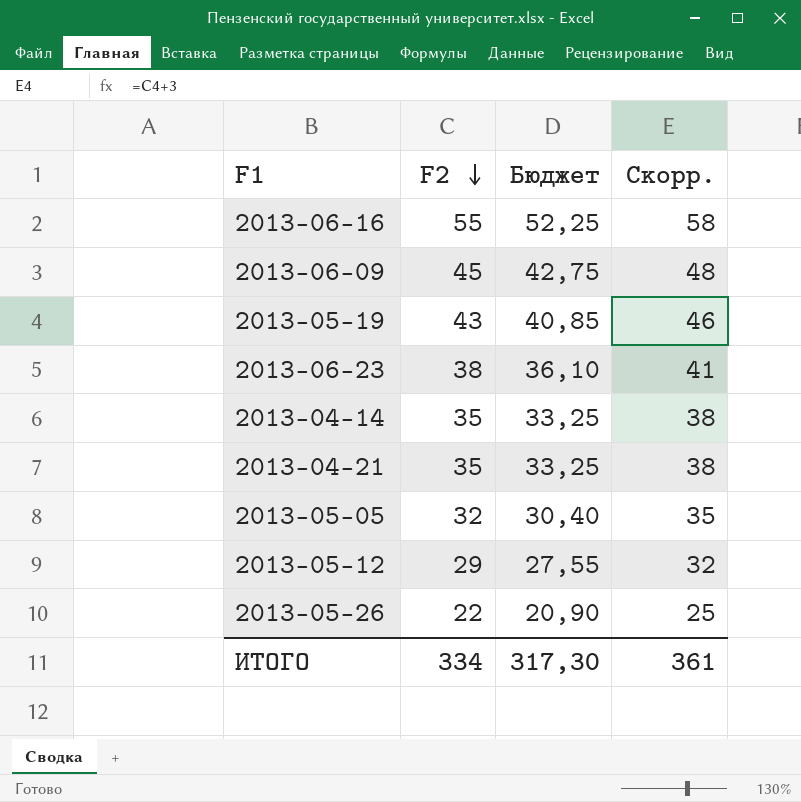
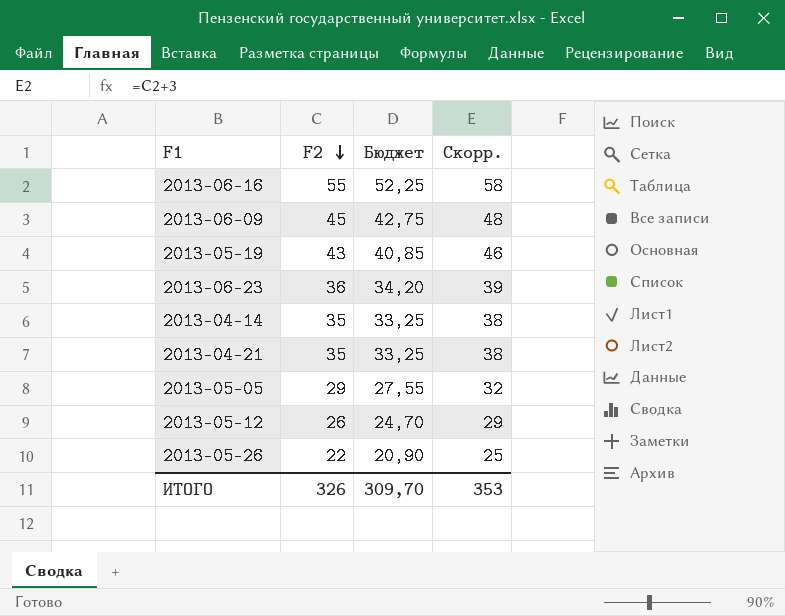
2013-06-23 | F2: 38 -> 36
2013-06-23 | Бюджет: 36,10 -> 34,20
2013-06-23 | Скорр.: 41 -> 39
2013-05-05 | F2: 32 -> 29
2013-05-05 | Бюджет: 30,40 -> 27,55
2013-05-05 | Скорр.: 35 -> 32
2013-05-12 | F2: 29 -> 26
2013-05-12 | Бюджет: 27,55 -> 24,70
2013-05-12 | Скорр.: 32 -> 29
ИТОГО | F2: 334 -> 326
ИТОГО | Бюджет: 317,30 -> 309,70
ИТОГО | Скорр.: 361 -> 353

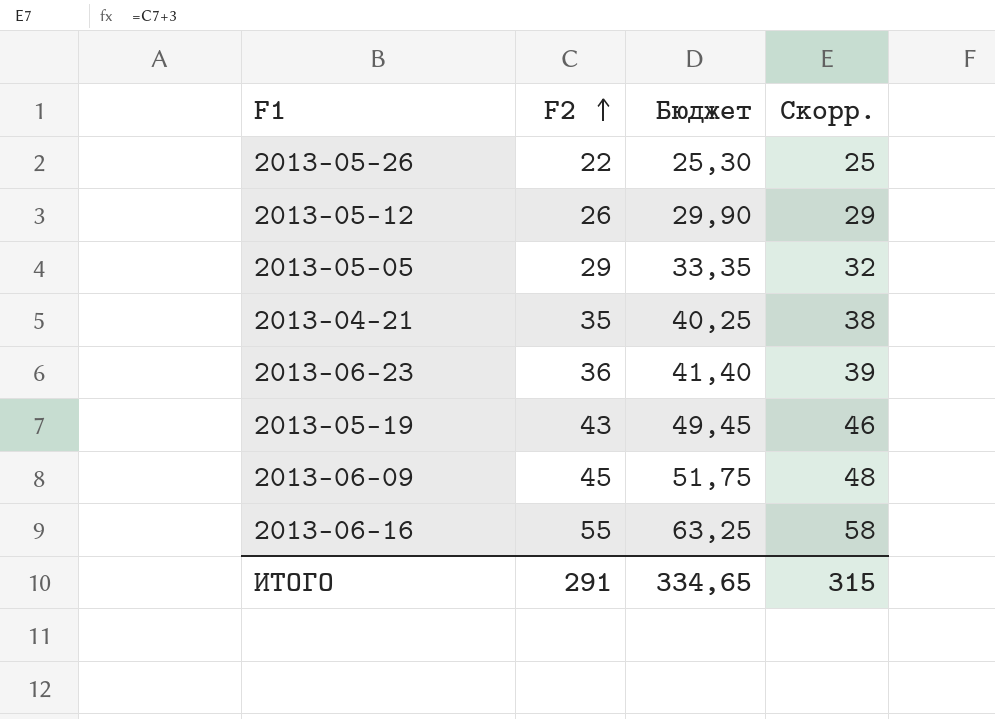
row order: F2 descending -> F2 ascending
column Бюджет | formula: [F2] * 0,95 -> [F2] * 1,15
row 2013-04-14: 35 | 33,25 | 38 -> none
ИТОГО | F2: 326 -> 291
ИТОГО | Бюджет: 309,70 -> 334,65
ИТОГО | Скорр.: 353 -> 315

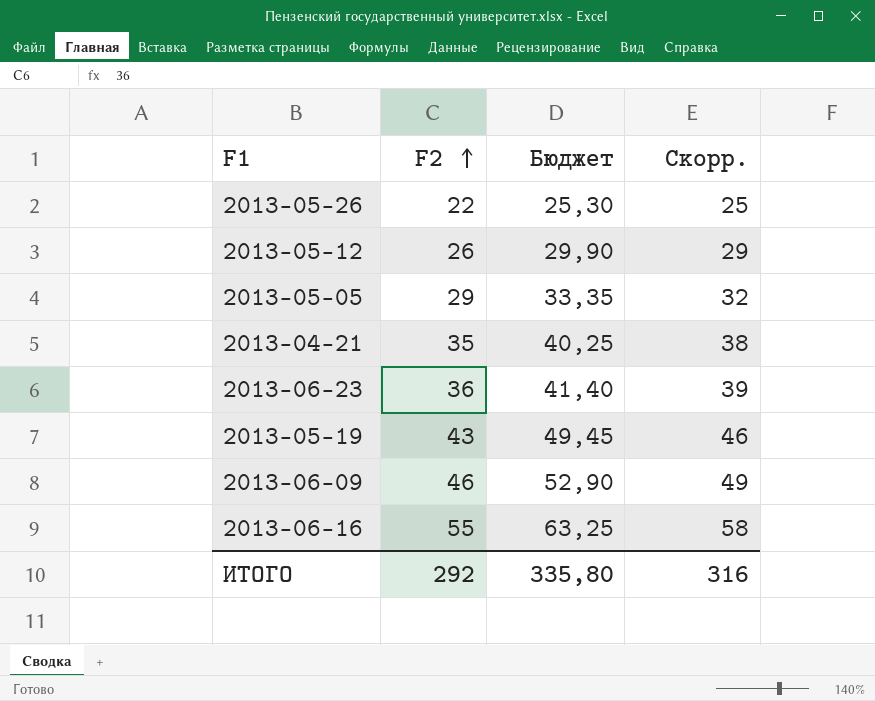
2013-06-09 | F2: 45 -> 46
2013-06-09 | Бюджет: 51,75 -> 52,90
2013-06-09 | Скорр.: 48 -> 49
ИТОГО | F2: 291 -> 292
ИТОГО | Бюджет: 334,65 -> 335,80
ИТОГО | Скорр.: 315 -> 316

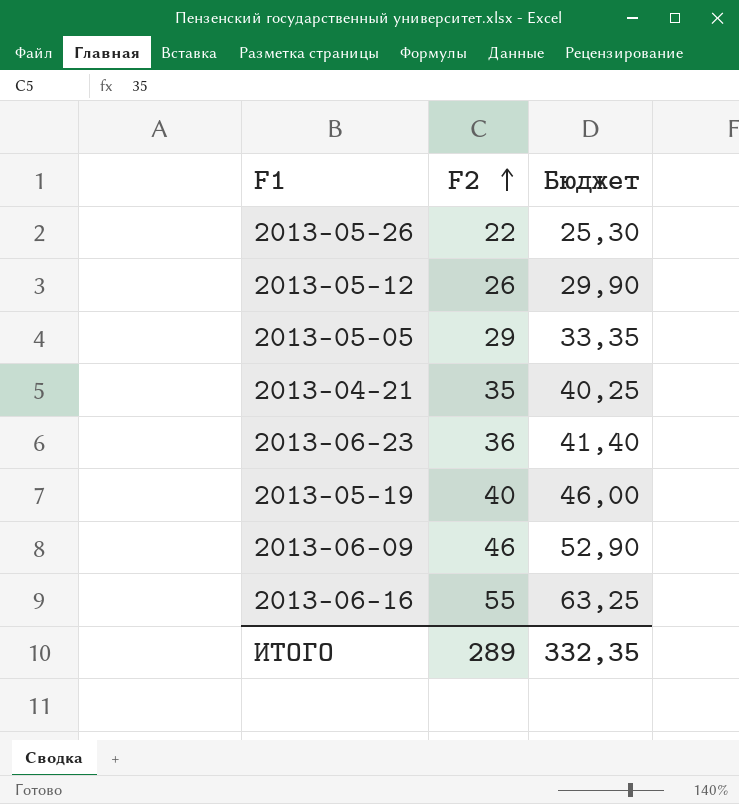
column Скорр. | formula: [F2] + 3 -> none
2013-05-19 | F2: 43 -> 40
2013-05-19 | Бюджет: 49,45 -> 46,00
ИТОГО | F2: 292 -> 289
ИТОГО | Бюджет: 335,80 -> 332,35

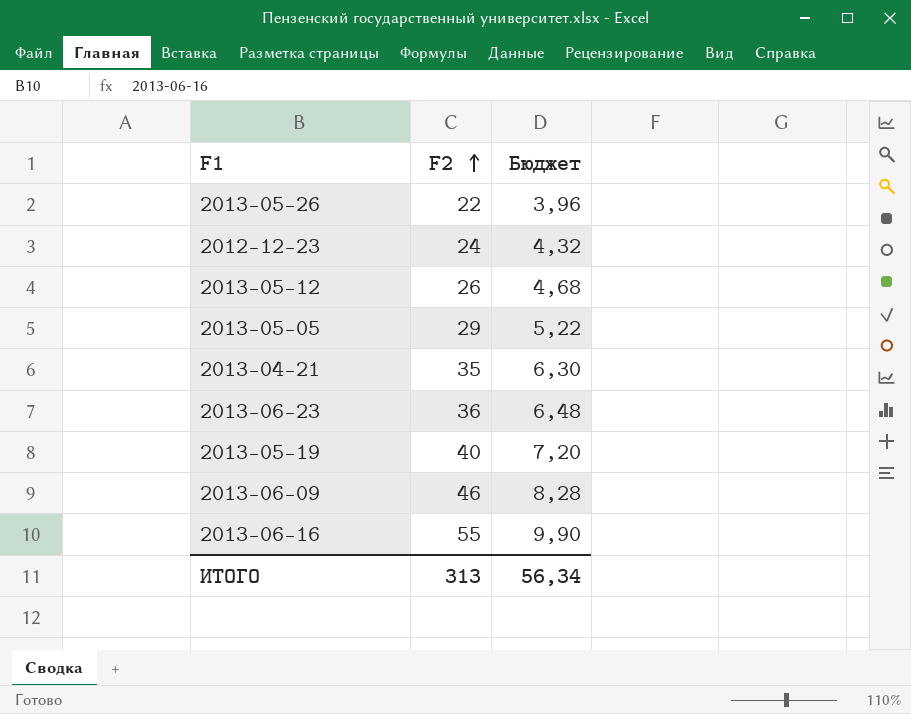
column Бюджет | formula: [F2] * 1,15 -> [F2] * 0,18
row 2012-12-23: none -> 24 | 4,32
ИТОГО | F2: 289 -> 313
ИТОГО | Бюджет: 332,35 -> 56,34

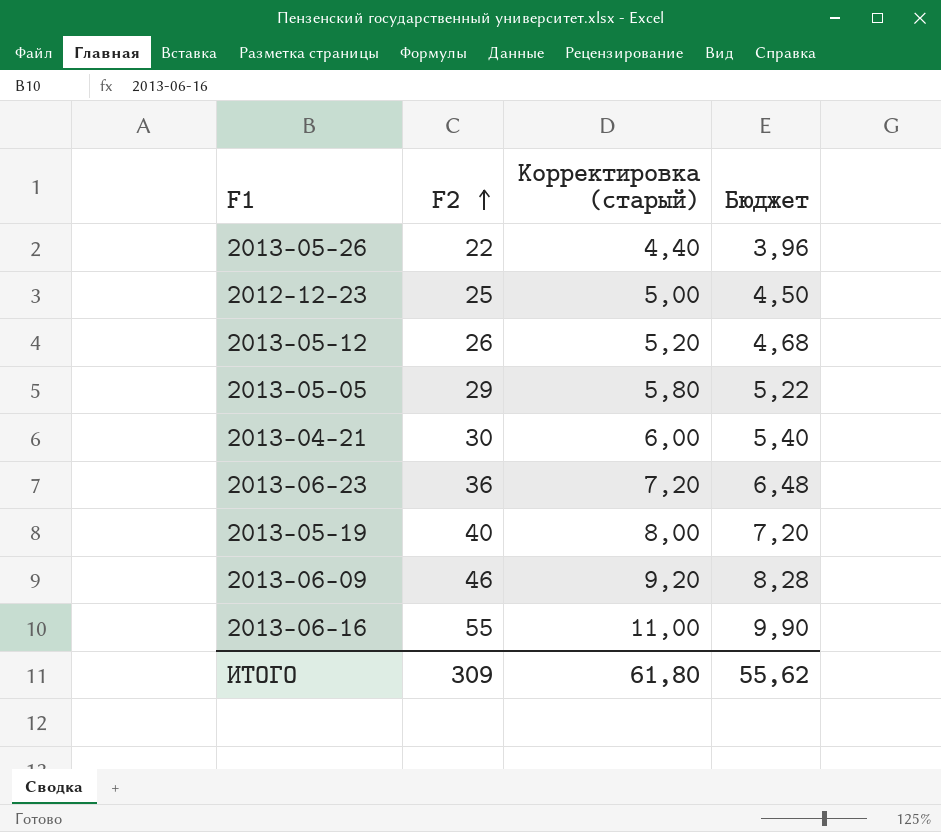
column Корректировка (старый) | formula: none -> [F2] * 0,2
2012-12-23 | F2: 24 -> 25
2012-12-23 | Бюджет: 4,32 -> 4,50
2013-04-21 | F2: 35 -> 30
2013-04-21 | Бюджет: 6,30 -> 5,40
ИТОГО | F2: 313 -> 309
ИТОГО | Бюджет: 56,34 -> 55,62

